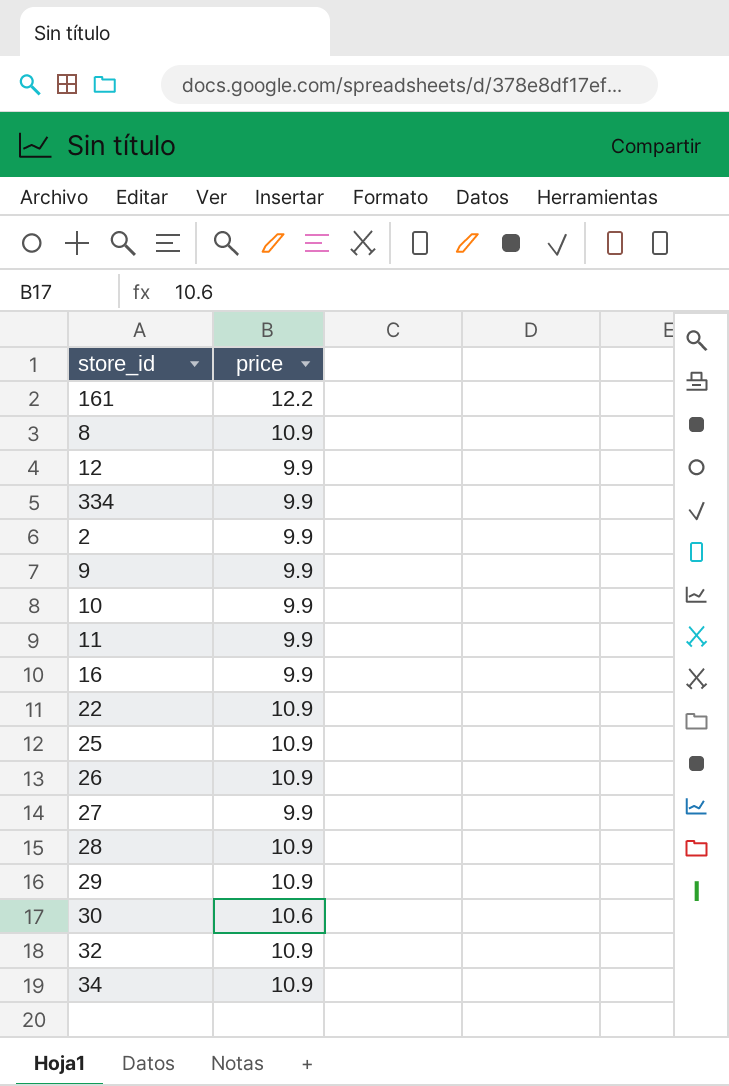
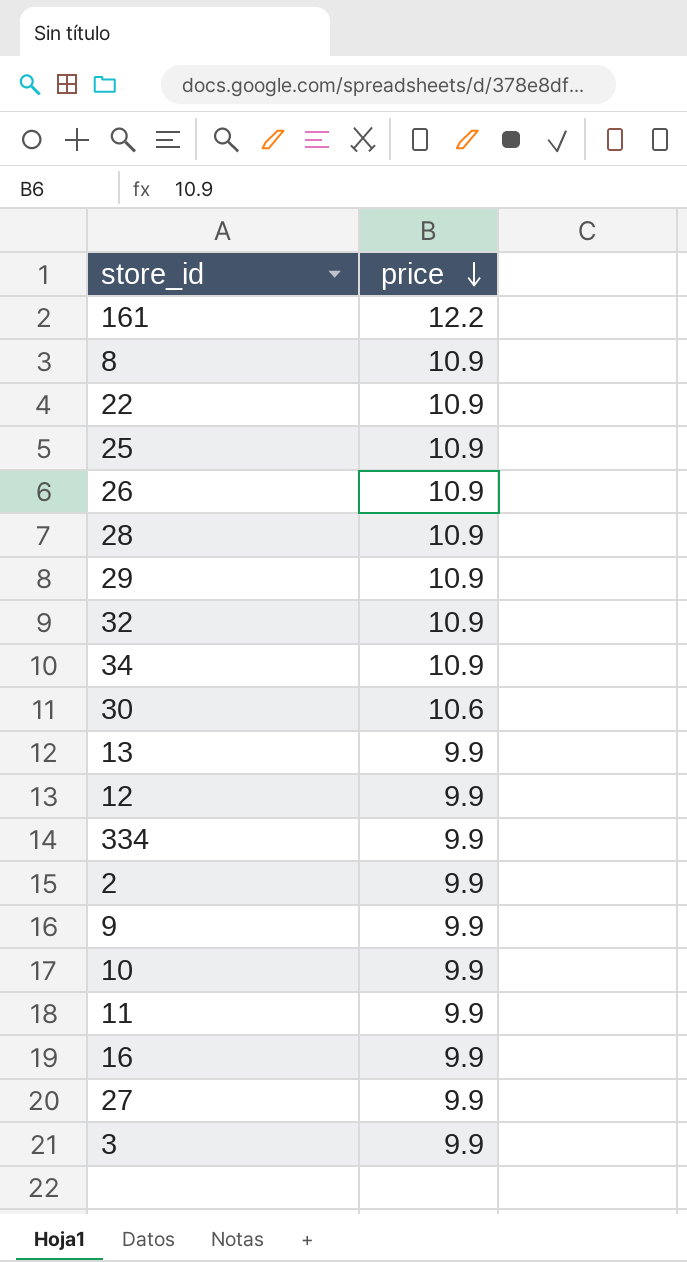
row order: none -> price descending
row 13: none -> 9.9
row 3: none -> 9.9

